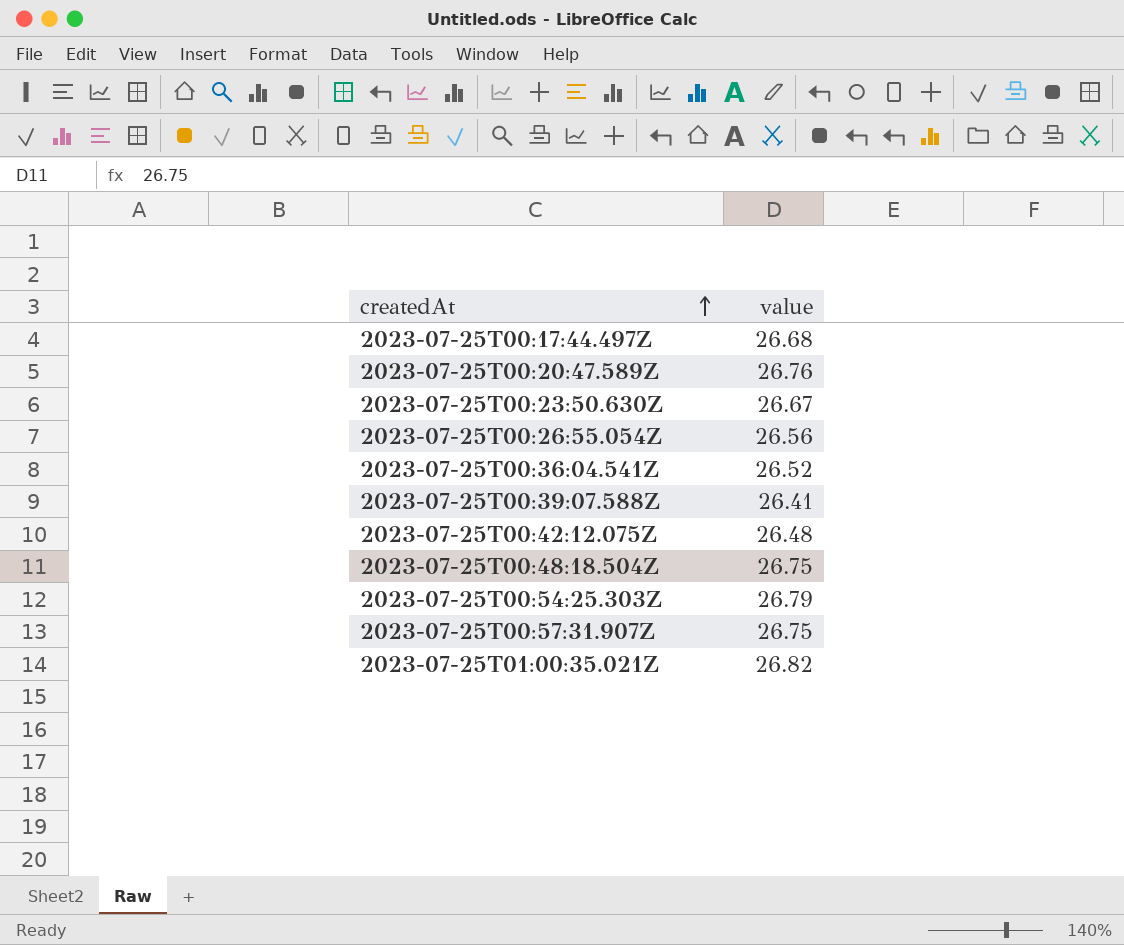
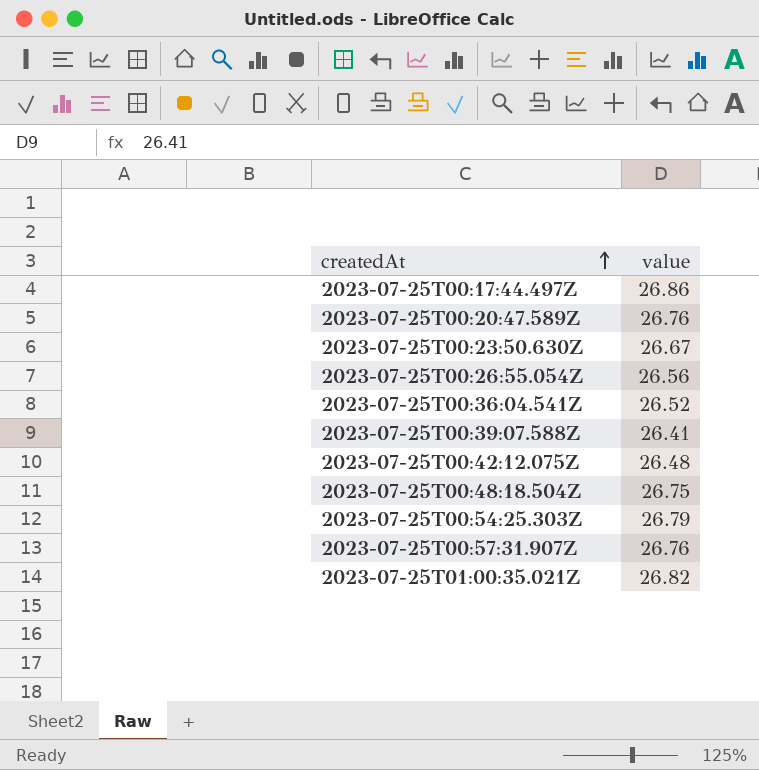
2023-07-25T00:17:44.497Z | value: 26.68 -> 26.86
2023-07-25T00:57:31.907Z | value: 26.75 -> 26.76

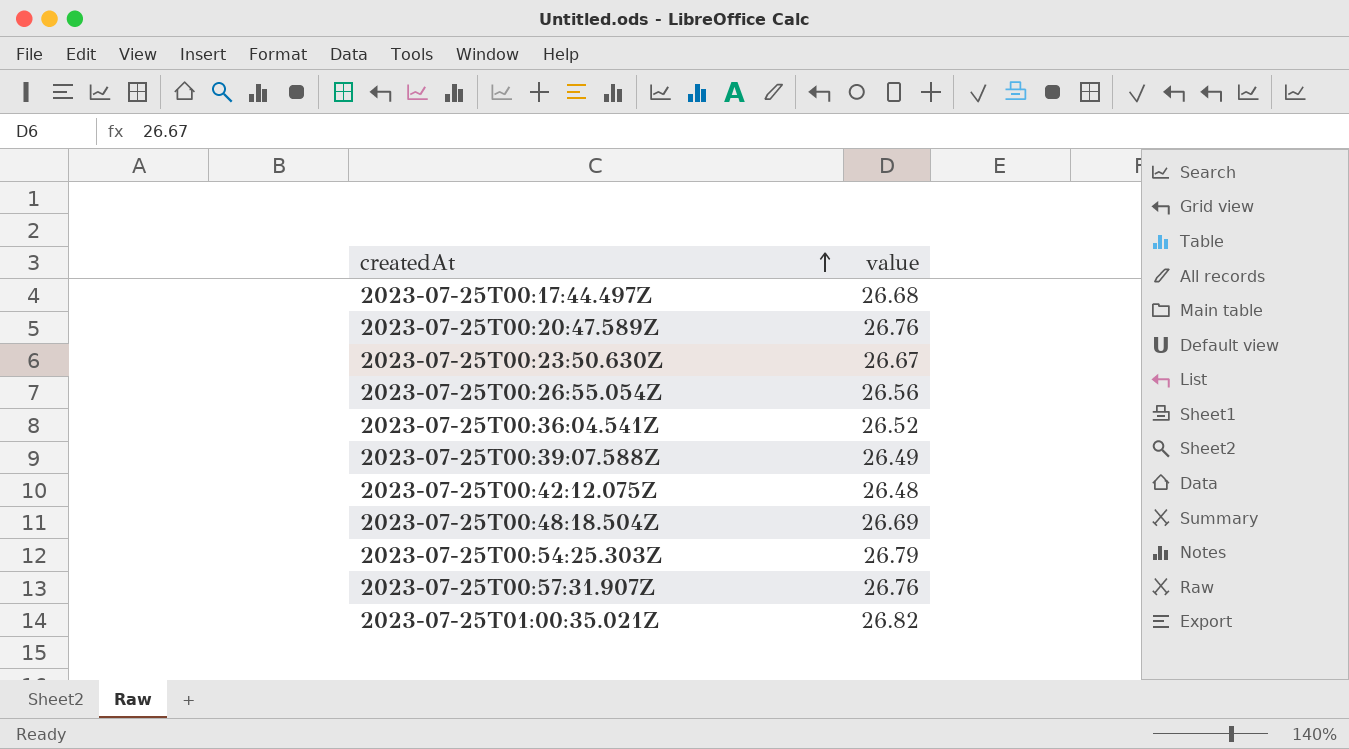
2023-07-25T00:17:44.497Z | value: 26.86 -> 26.68
2023-07-25T00:39:07.588Z | value: 26.41 -> 26.49
2023-07-25T00:48:18.504Z | value: 26.75 -> 26.69

